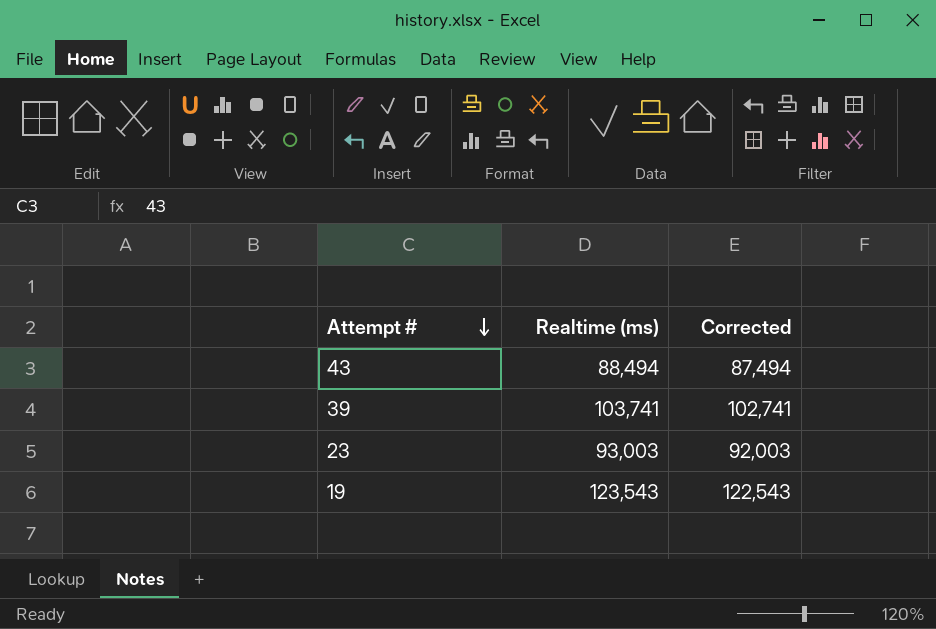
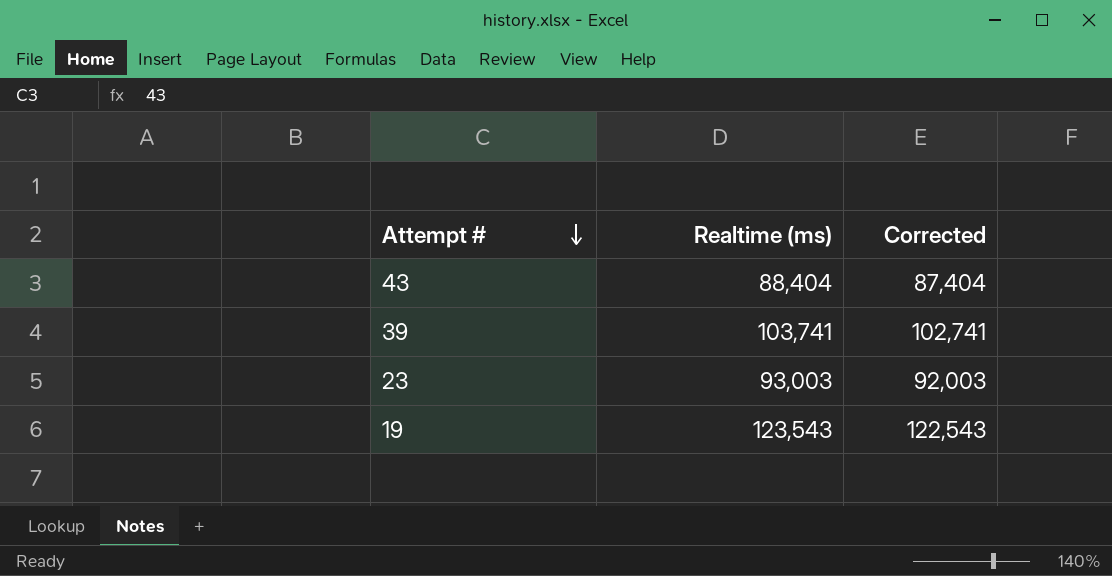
43 | Realtime (ms): 88,494 -> 88,404
43 | Corrected: 87,494 -> 87,404

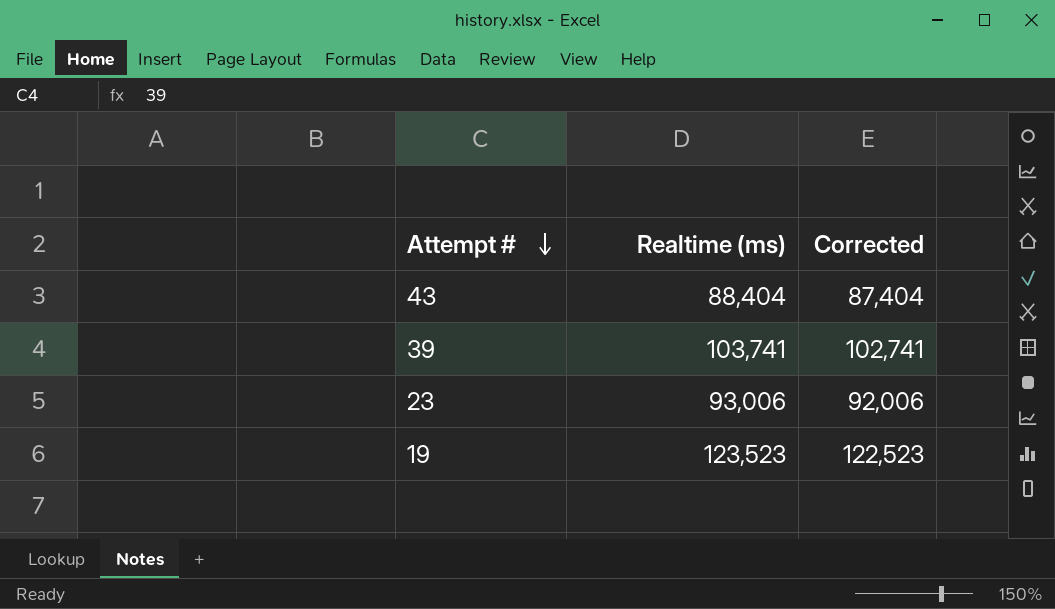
23 | Realtime (ms): 93,003 -> 93,006
23 | Corrected: 92,003 -> 92,006
19 | Realtime (ms): 123,543 -> 123,523
19 | Corrected: 122,543 -> 122,523

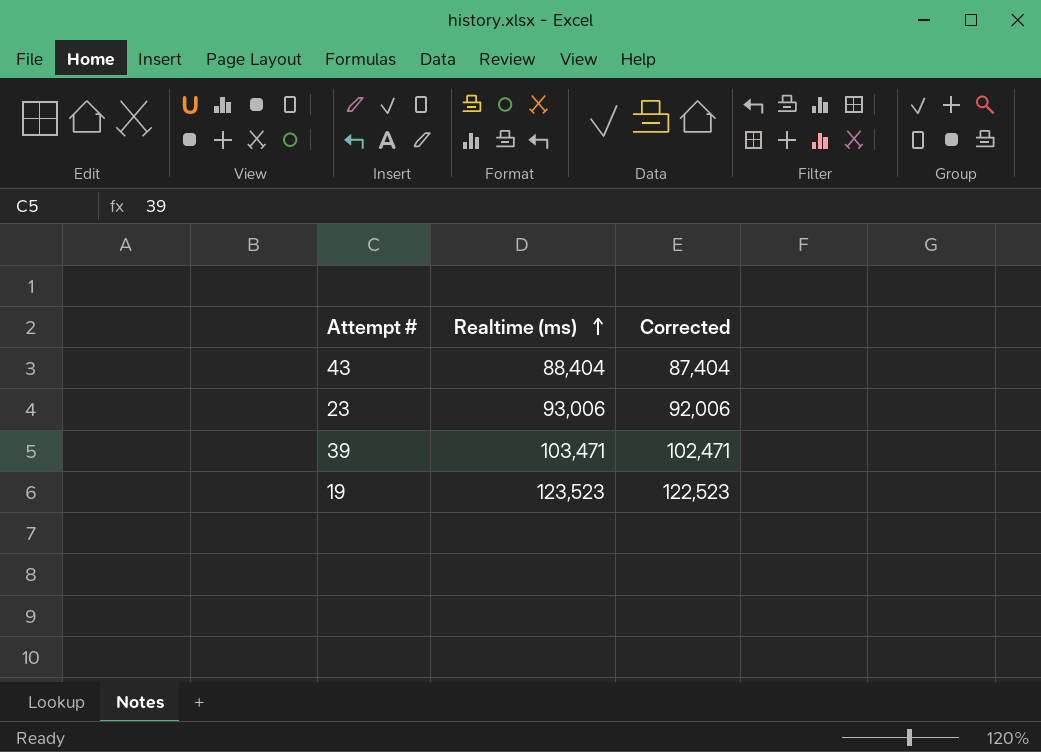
row order: Attempt # descending -> Realtime (ms) ascending
39 | Realtime (ms): 103,741 -> 103,471
39 | Corrected: 102,741 -> 102,471

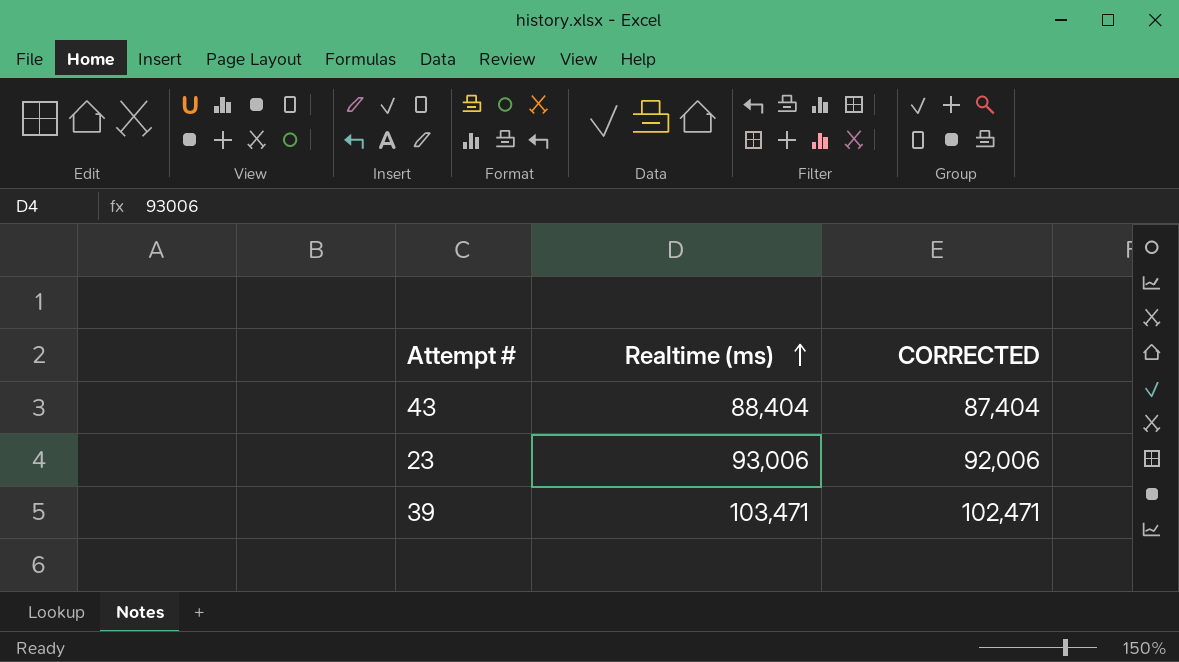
column name: Corrected -> CORRECTED
row 19: 123,523 | 122,523 -> none

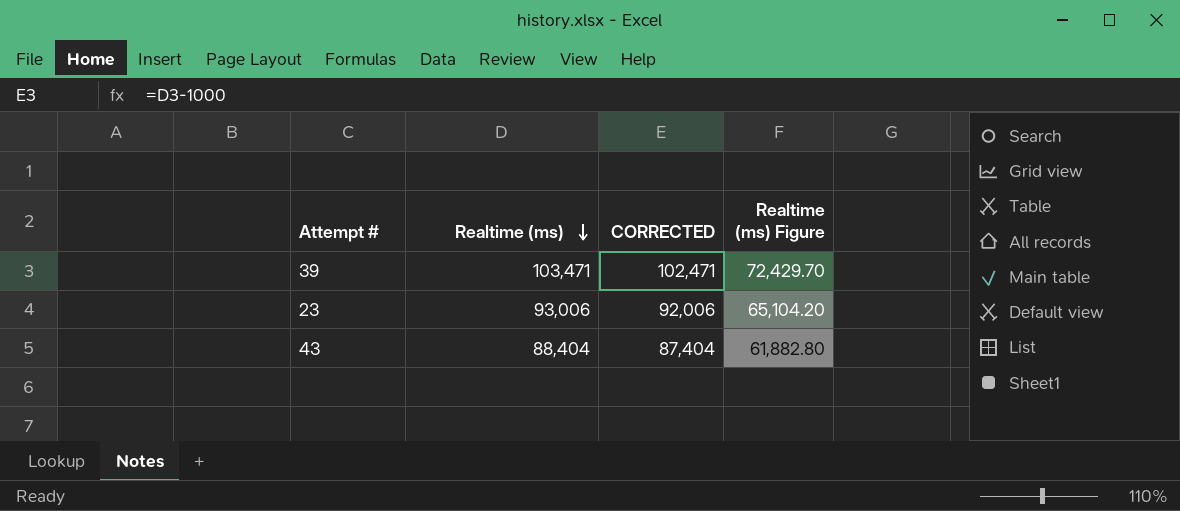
row order: Realtime (ms) ascending -> Realtime (ms) descending
column Realtime (ms) Figure | formula: none -> [Realtime (ms)] * 0.7

